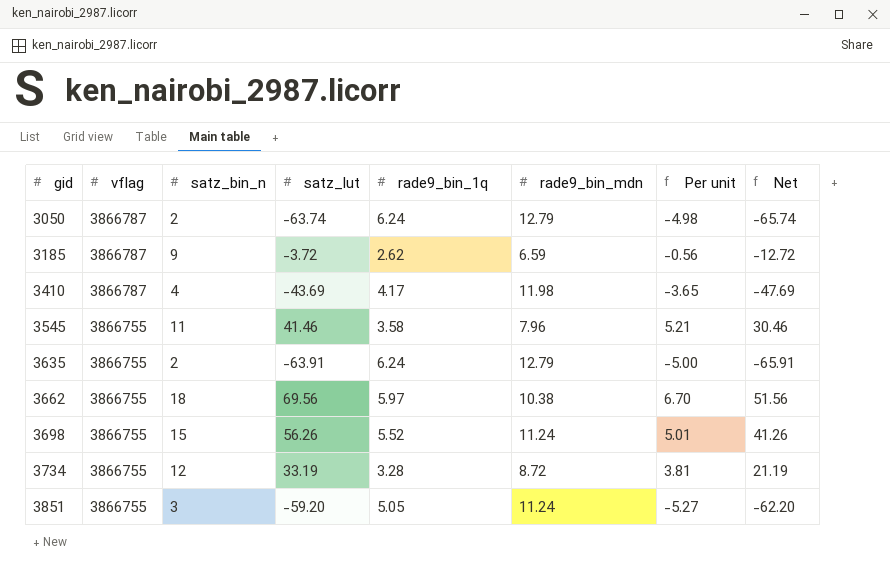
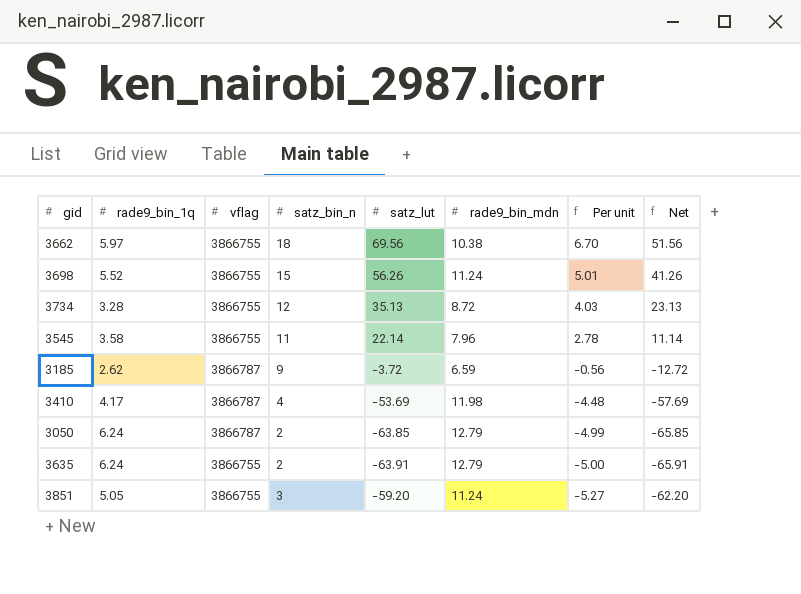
row order: gid ascending -> Per unit descending
column rade9_bin_1q | position: 5 -> 2
3734 | satz_lut: 33.19 -> 35.13
3734 | Per unit: 3.81 -> 4.03
3734 | Net: 21.19 -> 23.13
3545 | satz_lut: 41.46 -> 22.14
3545 | Per unit: 5.21 -> 2.78
3545 | Net: 30.46 -> 11.14
3410 | satz_lut: -43.69 -> -53.69
3410 | Per unit: -3.65 -> -4.48
3410 | Net: -47.69 -> -57.69
3050 | satz_lut: -63.74 -> -63.85
3050 | Per unit: -4.98 -> -4.99
3050 | Net: -65.74 -> -65.85

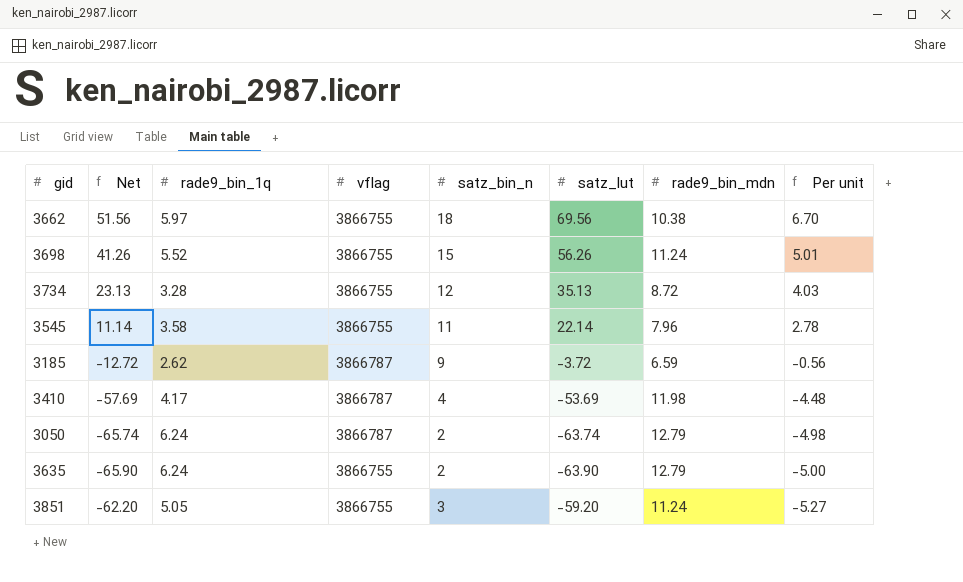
column Net | position: 8 -> 2
3050 | Net: -65.85 -> -65.74
3050 | satz_lut: -63.85 -> -63.74
3050 | Per unit: -4.99 -> -4.98
3635 | Net: -65.91 -> -65.90
3635 | satz_lut: -63.91 -> -63.90

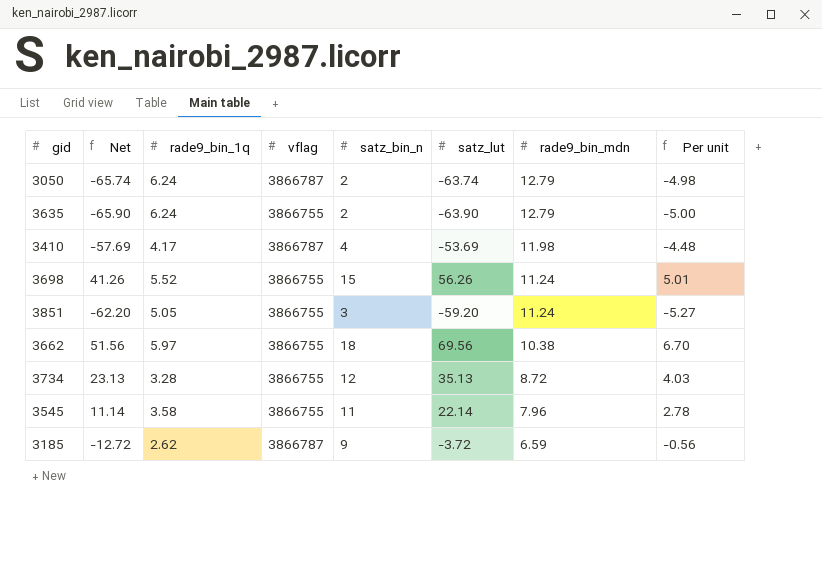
row order: Per unit descending -> rade9_bin_mdn descending

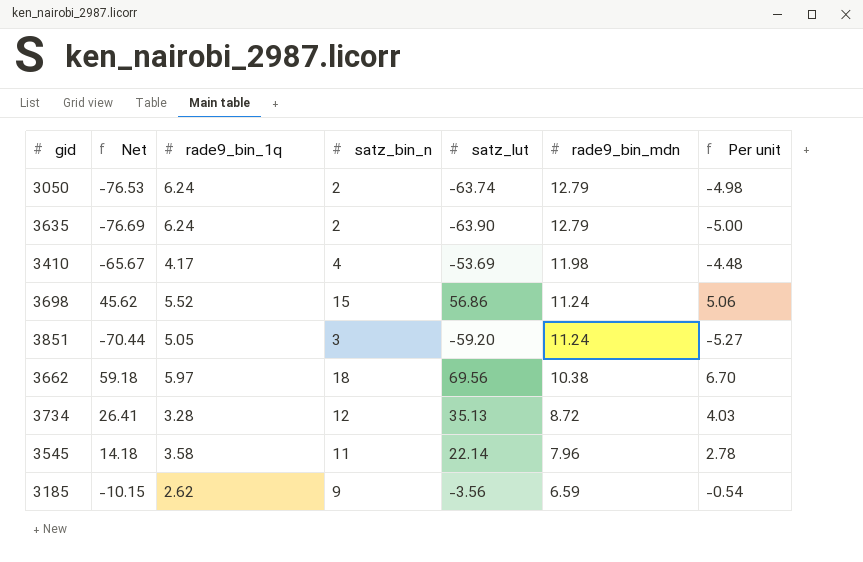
column vflag | position: 4 -> none
column Net | formula: [satz_lut] - [satz_bin_n] -> [satz_lut] - [rade9_bin_mdn]
3698 | satz_lut: 56.26 -> 56.86
3698 | Per unit: 5.01 -> 5.06
3185 | satz_lut: -3.72 -> -3.56
3185 | Per unit: -0.56 -> -0.54

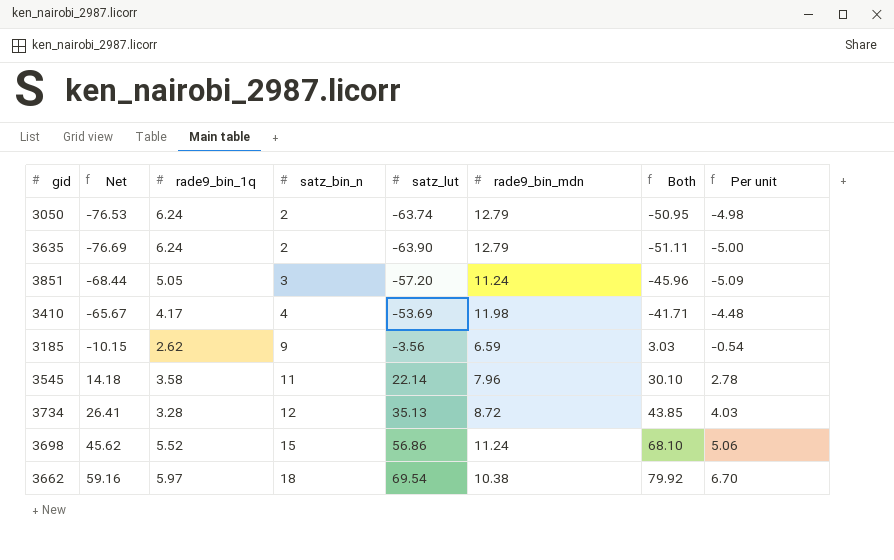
row order: rade9_bin_mdn descending -> satz_bin_n ascending
column Both | formula: none -> [satz_lut] + [rade9_bin_mdn]
3851 | Net: -70.44 -> -68.44
3851 | satz_lut: -59.20 -> -57.20
3851 | Per unit: -5.27 -> -5.09
3662 | Net: 59.18 -> 59.16
3662 | satz_lut: 69.56 -> 69.54

